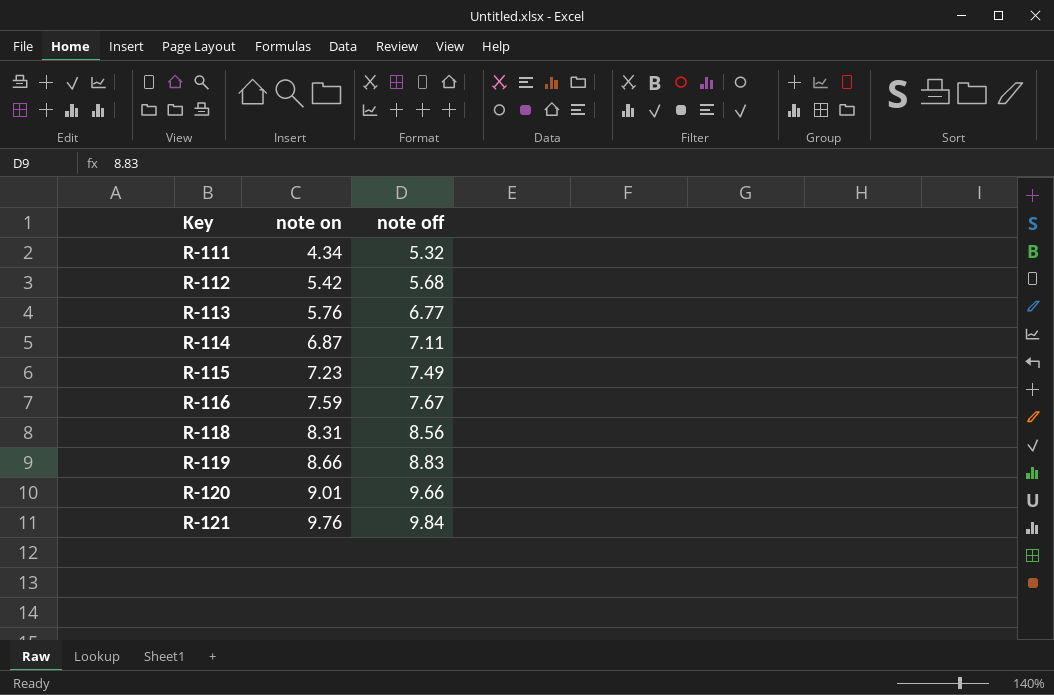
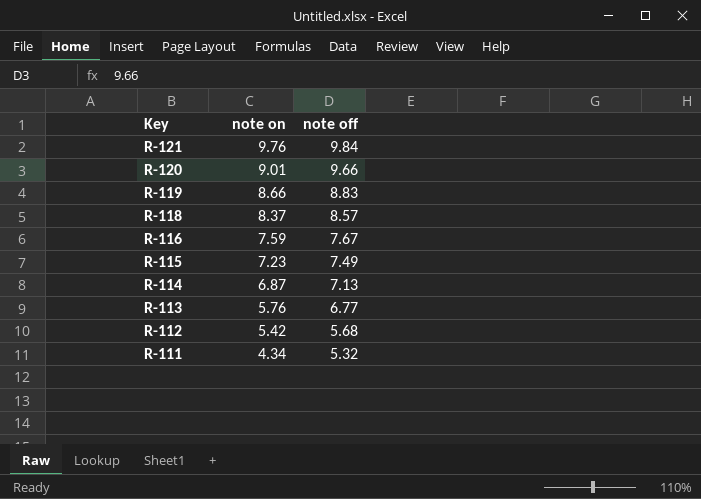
row order: Key ascending -> Key descending
R-118 | note on: 8.31 -> 8.37
R-118 | note off: 8.56 -> 8.57
R-114 | note off: 7.11 -> 7.13

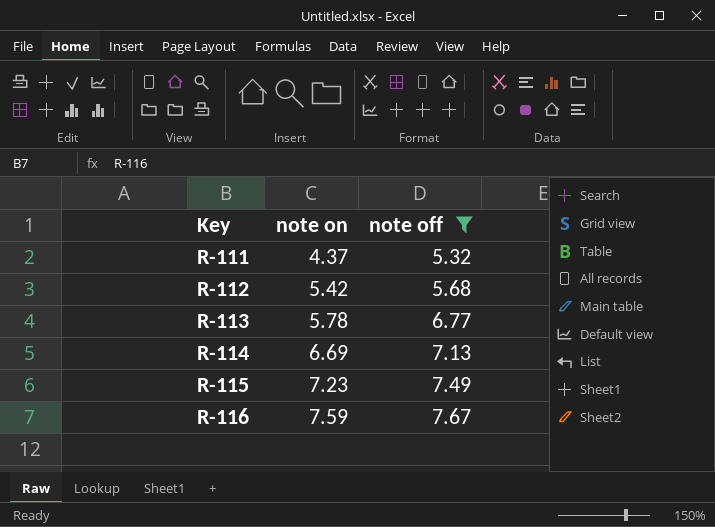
filter: none -> note off <= 7.67
row order: Key descending -> Key ascending
R-111 | note on: 4.34 -> 4.37
R-113 | note on: 5.76 -> 5.78
R-114 | note on: 6.87 -> 6.69

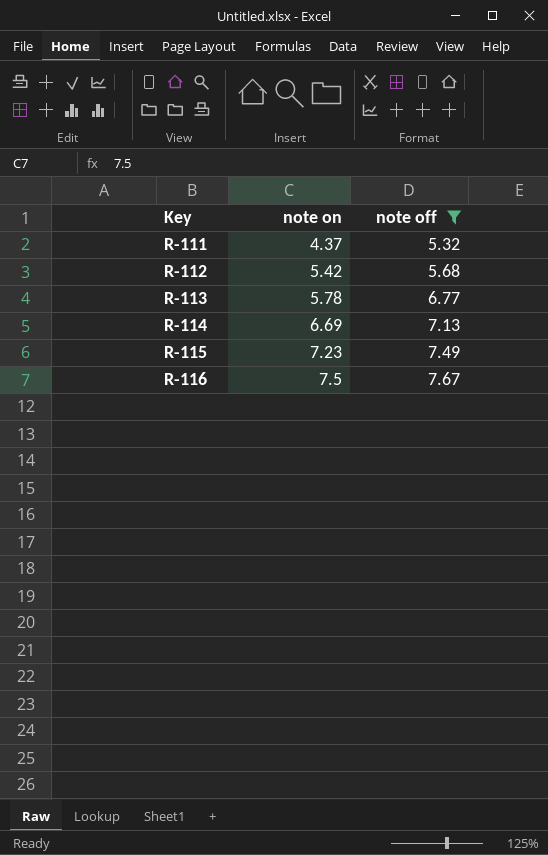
R-116 | note on: 7.59 -> 7.5

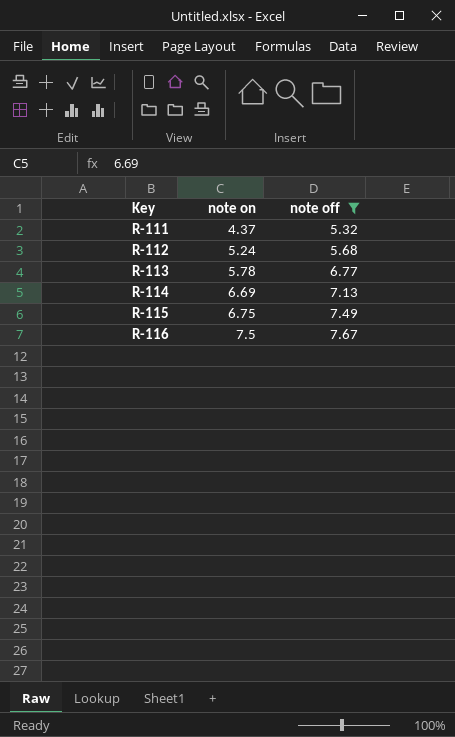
R-112 | note on: 5.42 -> 5.24
R-115 | note on: 7.23 -> 6.75

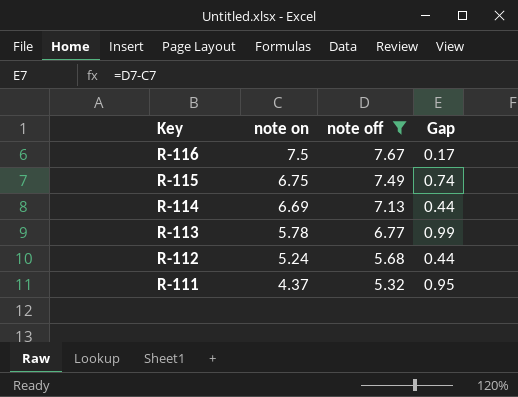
row order: Key ascending -> Key descending
column Gap | formula: none -> [note off] - [note on]

